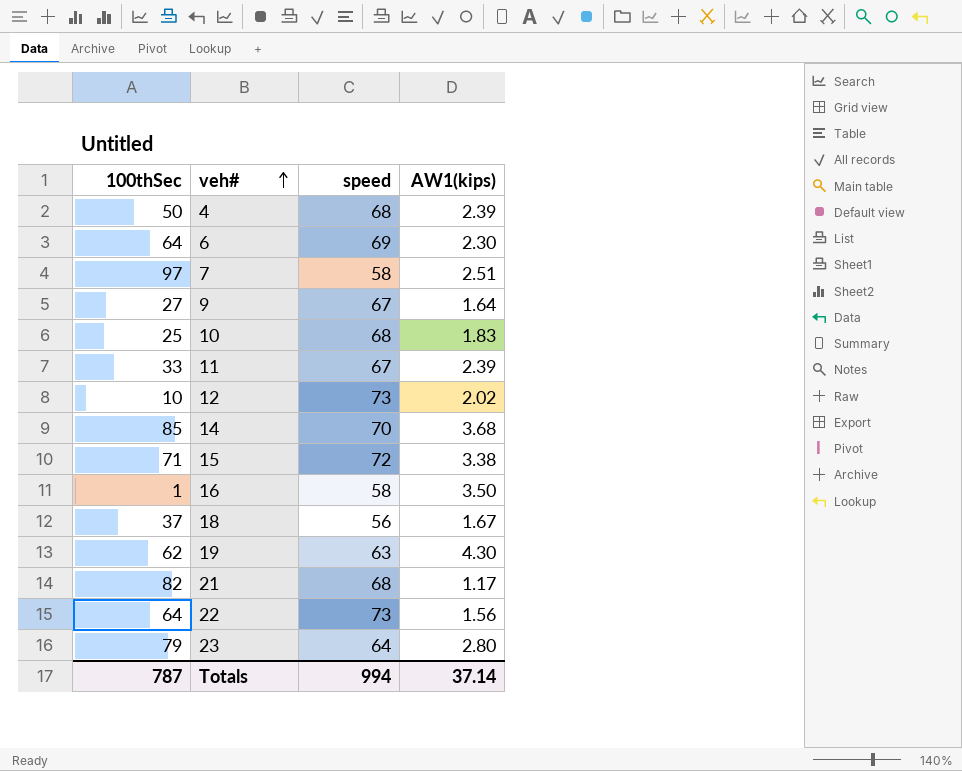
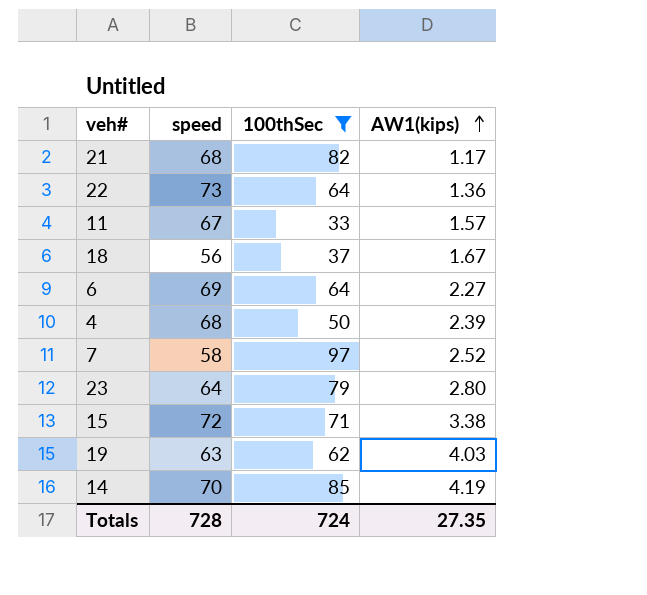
filter: none -> 100thSec >= 33
row order: veh# ascending -> AW1(kips) ascending
column 100thSec | position: 1 -> 3
22 | AW1(kips): 1.56 -> 1.36
11 | AW1(kips): 2.39 -> 1.57
6 | AW1(kips): 2.30 -> 2.27
7 | AW1(kips): 2.51 -> 2.52
19 | AW1(kips): 4.30 -> 4.03
14 | AW1(kips): 3.68 -> 4.19
Totals | speed: 994 -> 728
Totals | 100thSec: 787 -> 724
Totals | AW1(kips): 37.14 -> 27.35

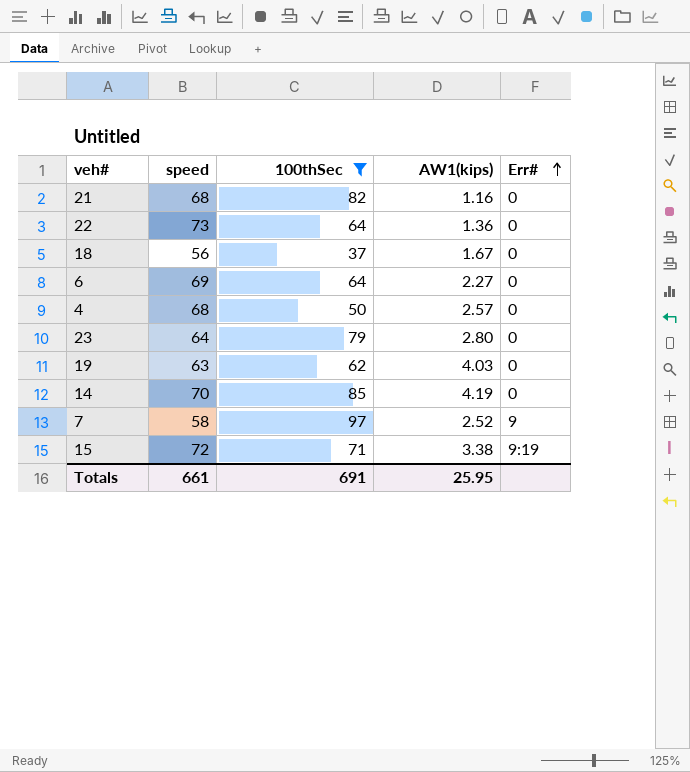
row order: AW1(kips) ascending -> Err# ascending
column Err# | position: none -> 5
row 11: 67 | 33 | 1.57 -> none
21 | AW1(kips): 1.17 -> 1.16
4 | AW1(kips): 2.39 -> 2.57
Totals | speed: 728 -> 661
Totals | 100thSec: 724 -> 691
Totals | AW1(kips): 27.35 -> 25.95

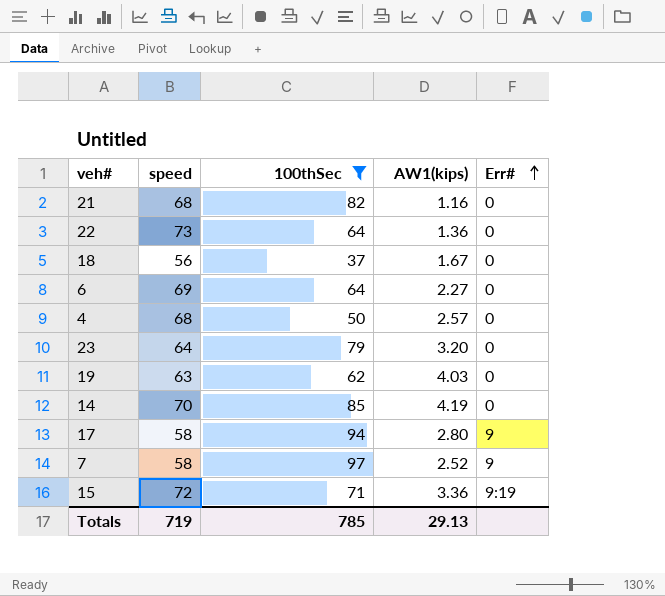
23 | AW1(kips): 2.80 -> 3.20
row 17: none -> 58 | 94 | 2.80 | 9
15 | AW1(kips): 3.38 -> 3.36
Totals | speed: 661 -> 719
Totals | 100thSec: 691 -> 785
Totals | AW1(kips): 25.95 -> 29.13

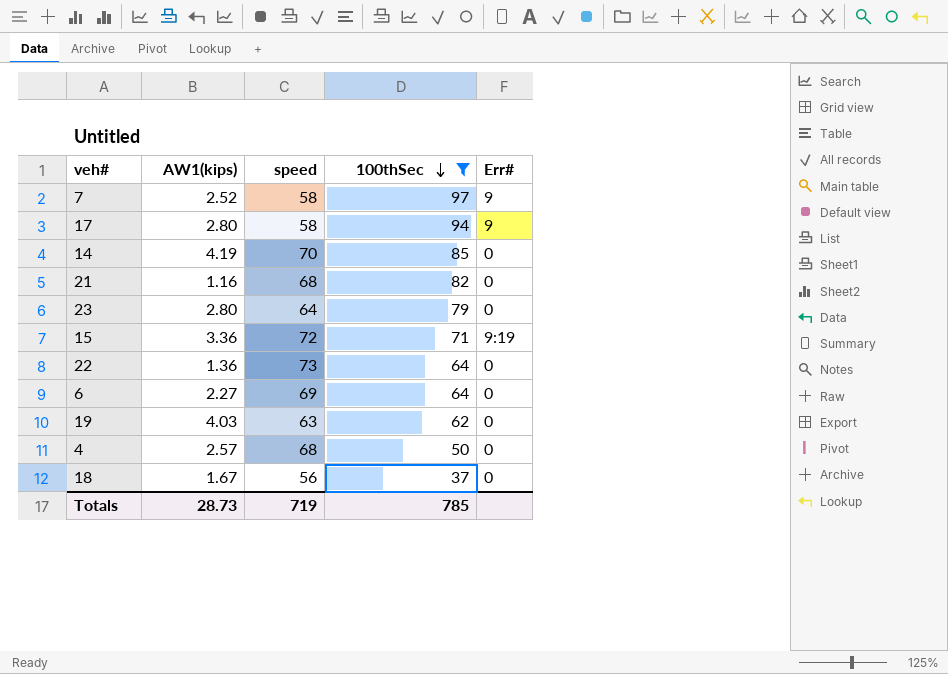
row order: Err# ascending -> 100thSec descending
column AW1(kips) | position: 4 -> 2
23 | AW1(kips): 3.20 -> 2.80
Totals | AW1(kips): 29.13 -> 28.73

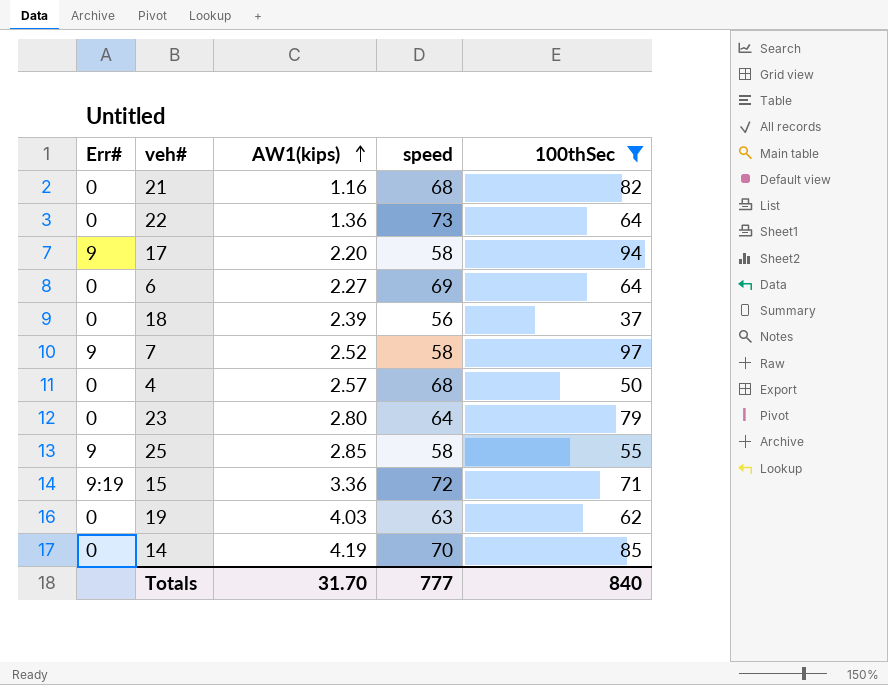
row order: 100thSec descending -> AW1(kips) ascending
column Err# | position: 5 -> 1
17 | AW1(kips): 2.80 -> 2.20
18 | AW1(kips): 1.67 -> 2.39
row 25: none -> 9 | 2.85 | 58 | 55
Totals | AW1(kips): 28.73 -> 31.70
Totals | speed: 719 -> 777
Totals | 100thSec: 785 -> 840

